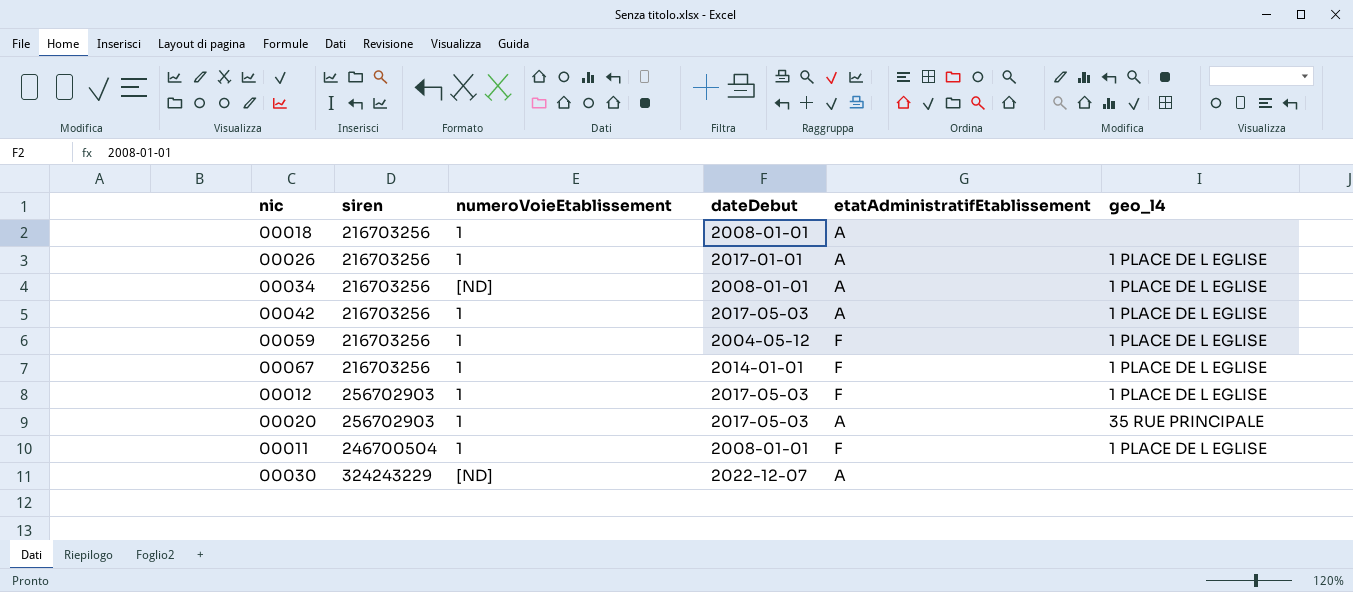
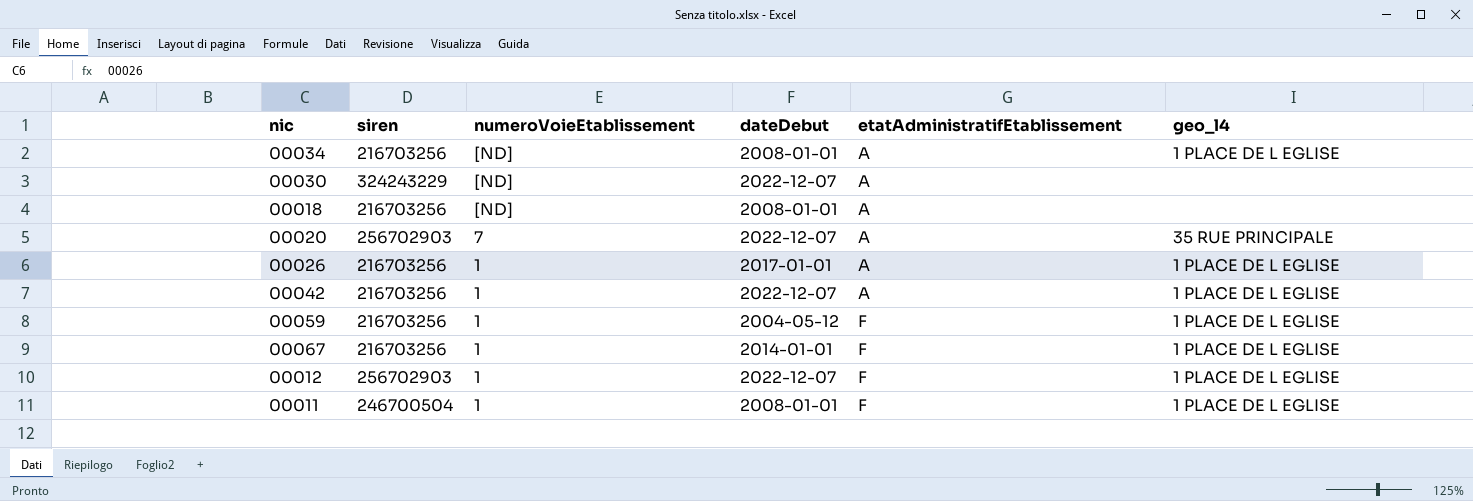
row order: none -> numeroVoieEtablissement descending
00018 | numeroVoieEtablissement: 1 -> [ND]
00020 | numeroVoieEtablissement: 1 -> 7
00020 | dateDebut: 2017-05-03 -> 2022-12-07
00042 | dateDebut: 2017-05-03 -> 2022-12-07
00012 | dateDebut: 2017-05-03 -> 2022-12-07

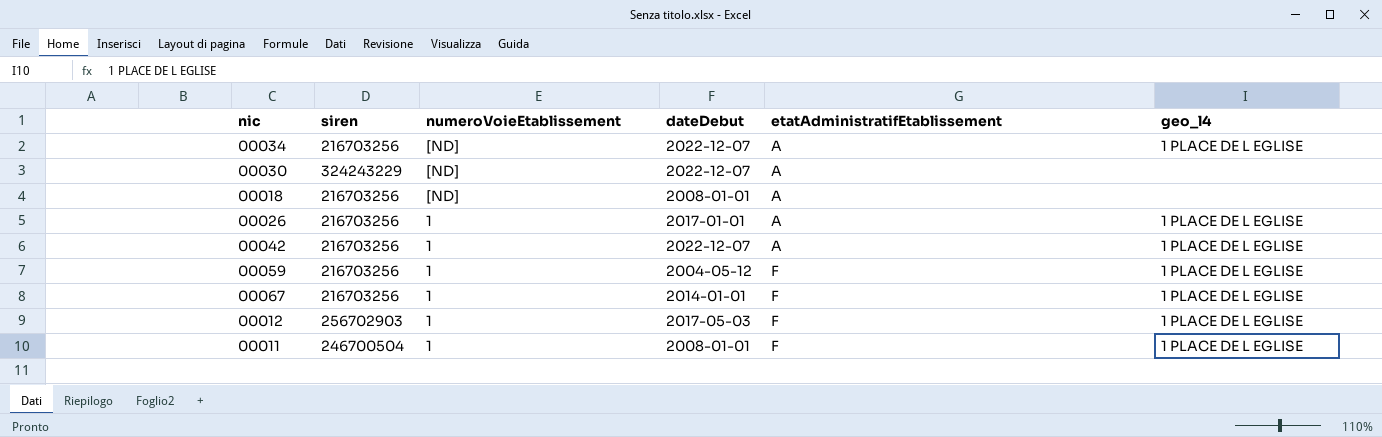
row 00020: 256702903 | 7 | 2022-12-07 | A | 35 RUE PRINCIPALE -> none
00034 | dateDebut: 2008-01-01 -> 2022-12-07
00012 | dateDebut: 2022-12-07 -> 2017-05-03

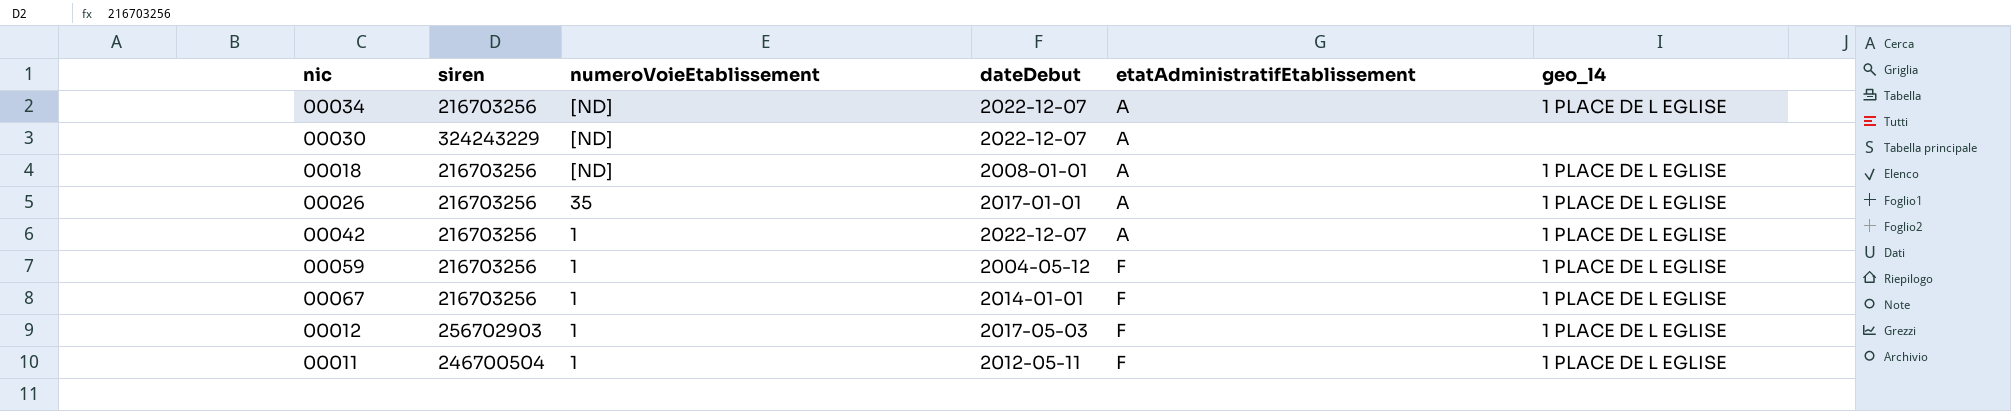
00018 | geo_l4: none -> 1 PLACE DE L EGLISE
00026 | numeroVoieEtablissement: 1 -> 35
00011 | dateDebut: 2008-01-01 -> 2012-05-11

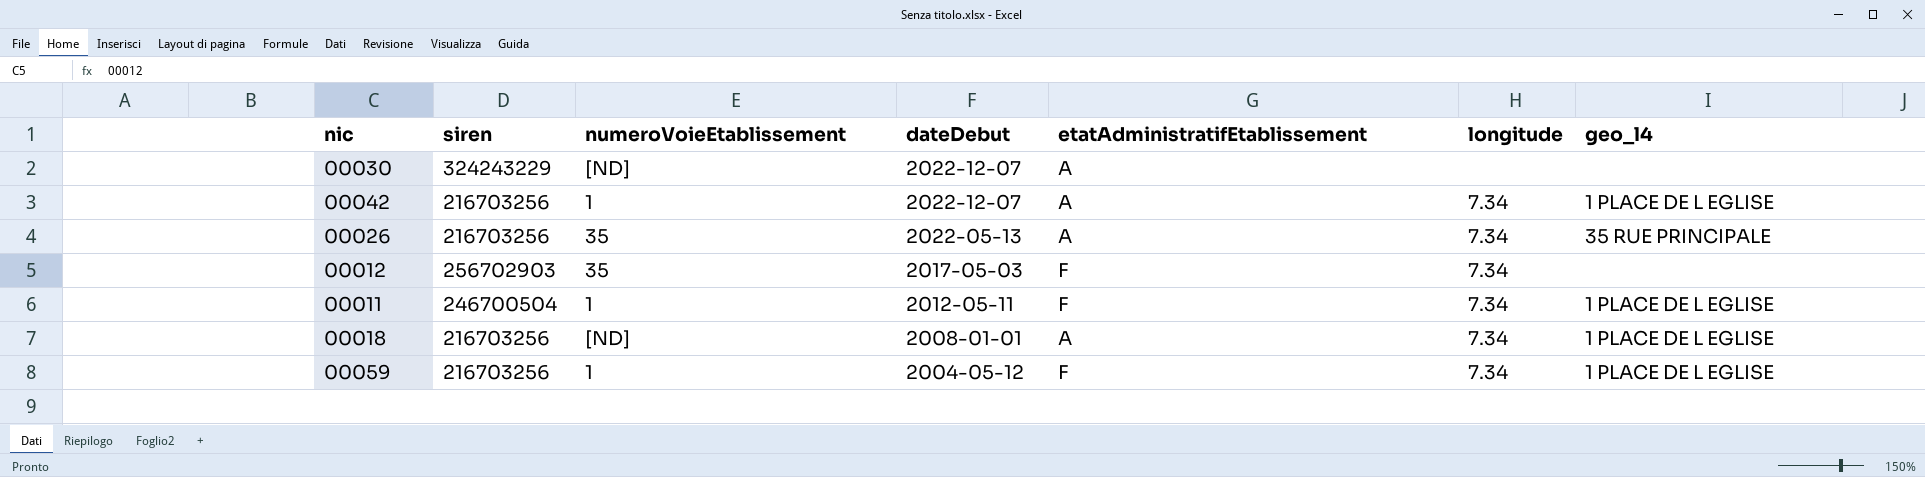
row order: numeroVoieEtablissement descending -> dateDebut descending
column longitude | position: none -> 6
row 00034: 216703256 | [ND] | 2022-12-07 | A | 1 PLACE DE L EGLISE -> none
row 00067: 216703256 | 1 | 2014-01-01 | F | 1 PLACE DE L EGLISE -> none
00026 | dateDebut: 2017-01-01 -> 2022-05-13
00026 | geo_l4: 1 PLACE DE L EGLISE -> 35 RUE PRINCIPALE
00012 | numeroVoieEtablissement: 1 -> 35
00012 | geo_l4: 1 PLACE DE L EGLISE -> none

